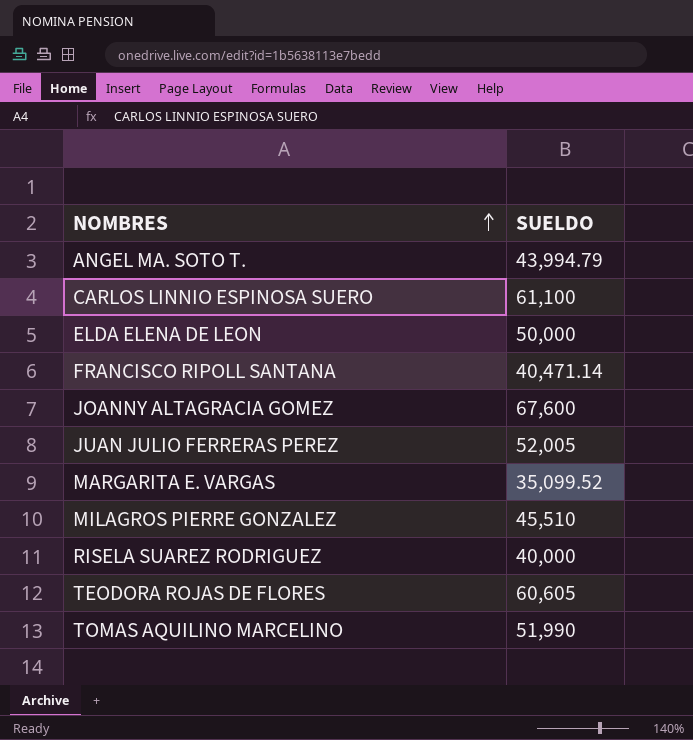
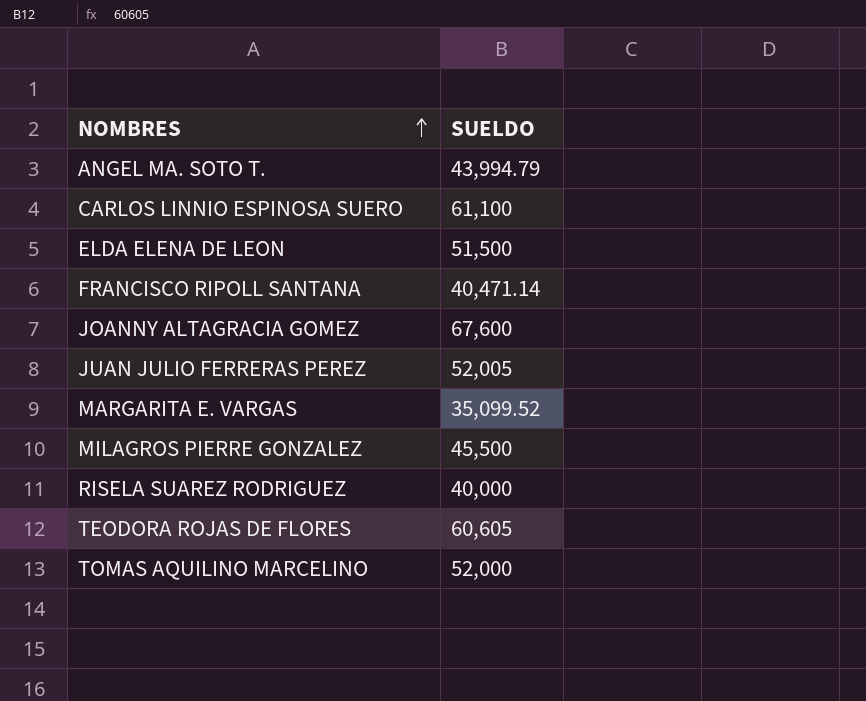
ELDA ELENA DE LEON | SUELDO: 50,000 -> 51,500
MILAGROS PIERRE GONZALEZ | SUELDO: 45,510 -> 45,500
TOMAS AQUILINO MARCELINO | SUELDO: 51,990 -> 52,000

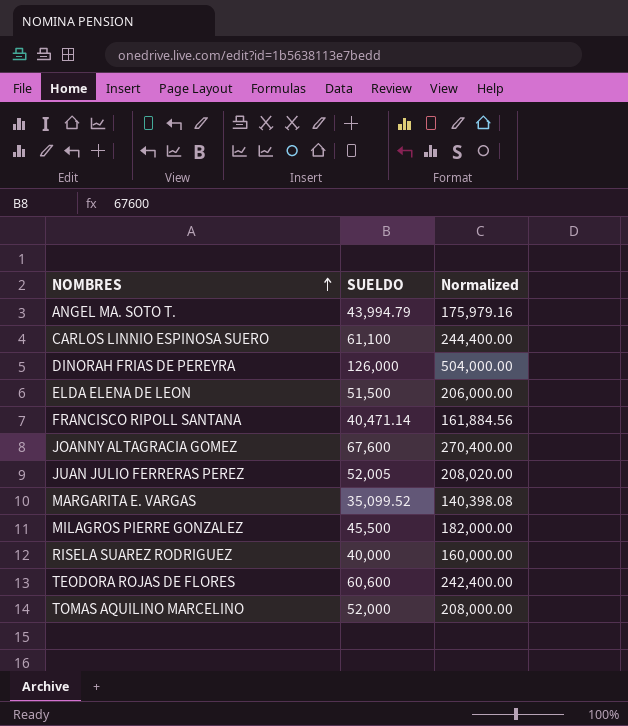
column Normalized | formula: none -> [SUELDO] * 4
row DINORAH FRIAS DE PEREYRA: none -> 126,000 | 504,000.00
TEODORA ROJAS DE FLORES | SUELDO: 60,605 -> 60,600

